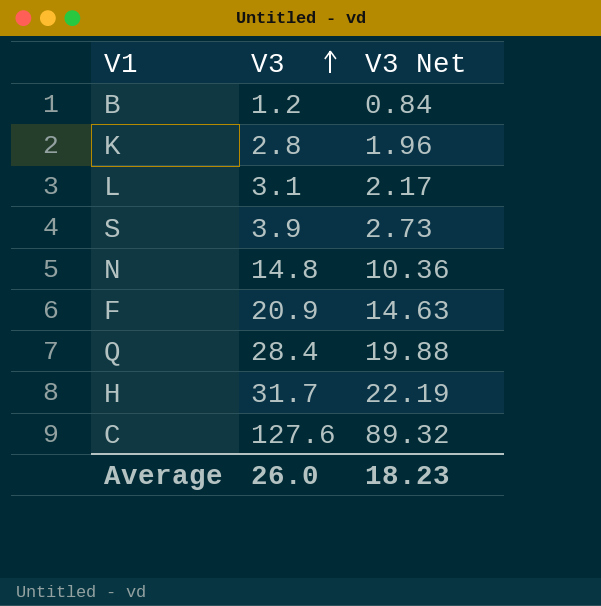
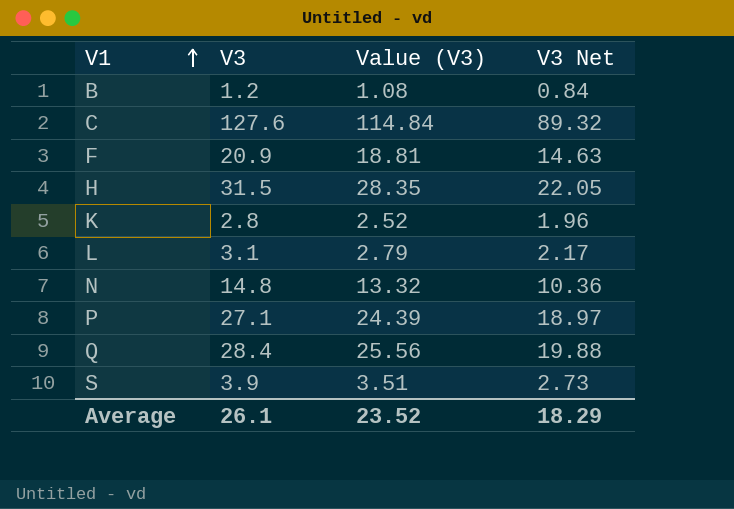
row order: V3 ascending -> V1 ascending
column Value (V3) | formula: none -> [V3] * 0.9
H | V3: 31.7 -> 31.5
H | V3 Net: 22.19 -> 22.05
row P: none -> 27.1 | 24.39 | 18.97
Average | V3: 26.0 -> 26.1
Average | V3 Net: 18.23 -> 18.29

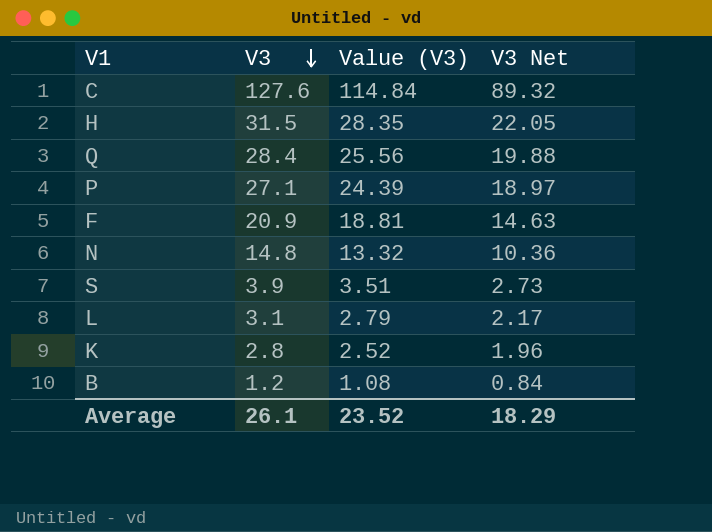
row order: V1 ascending -> V3 descending

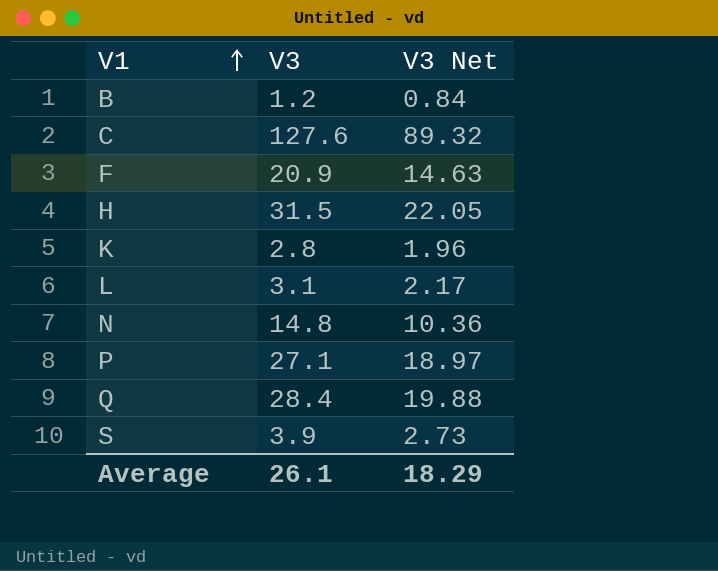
row order: V3 descending -> V1 ascending
column Value (V3) | formula: [V3] * 0.9 -> none

